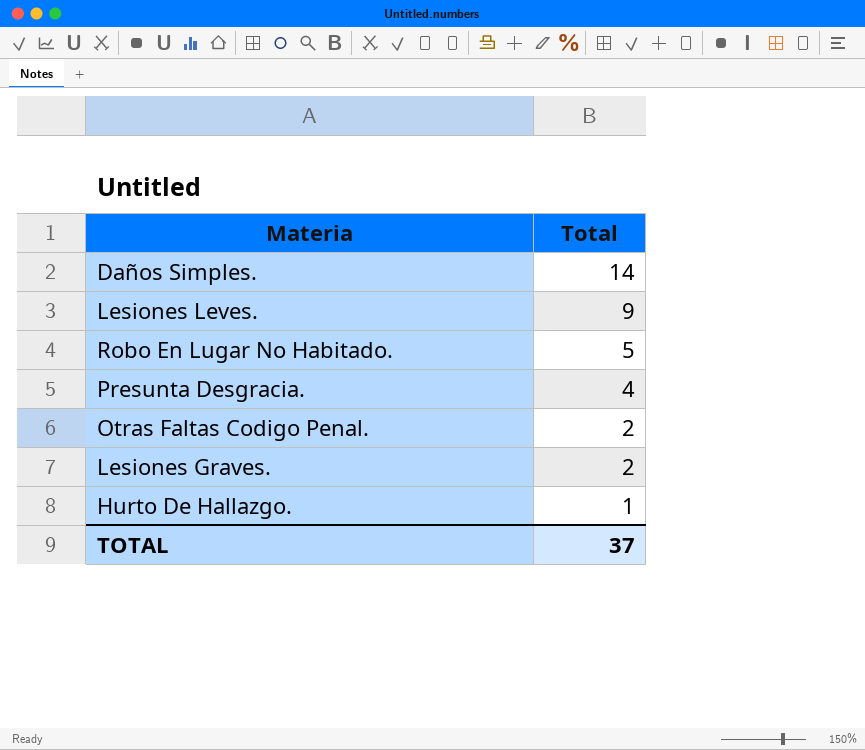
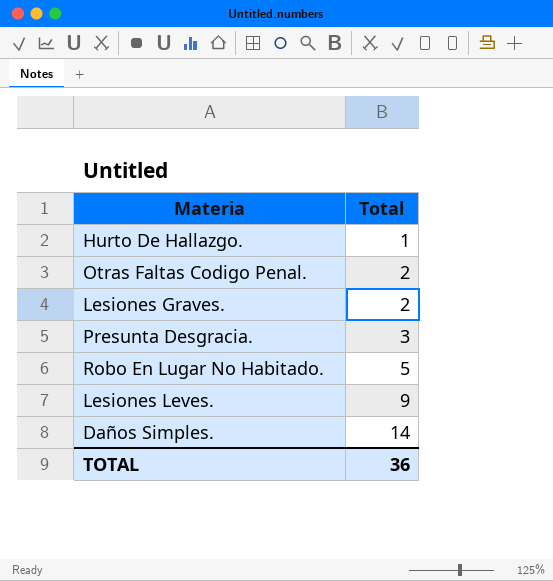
row order: Total descending -> Total ascending
Presunta Desgracia. | Total: 4 -> 3
TOTAL | Total: 37 -> 36

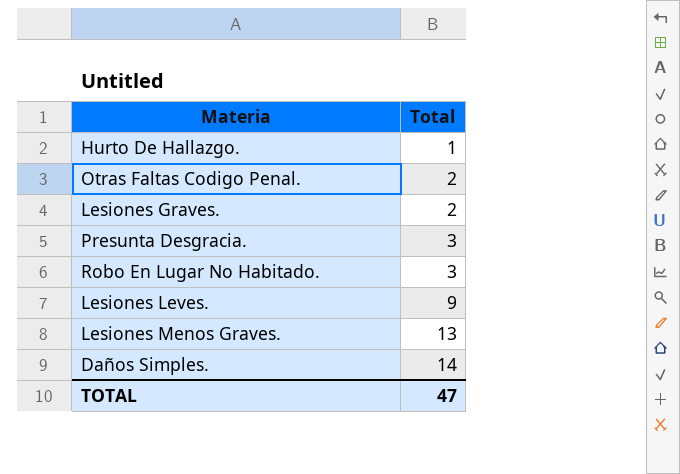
Robo En Lugar No Habitado. | Total: 5 -> 3
row Lesiones Menos Graves.: none -> 13
TOTAL | Total: 36 -> 47

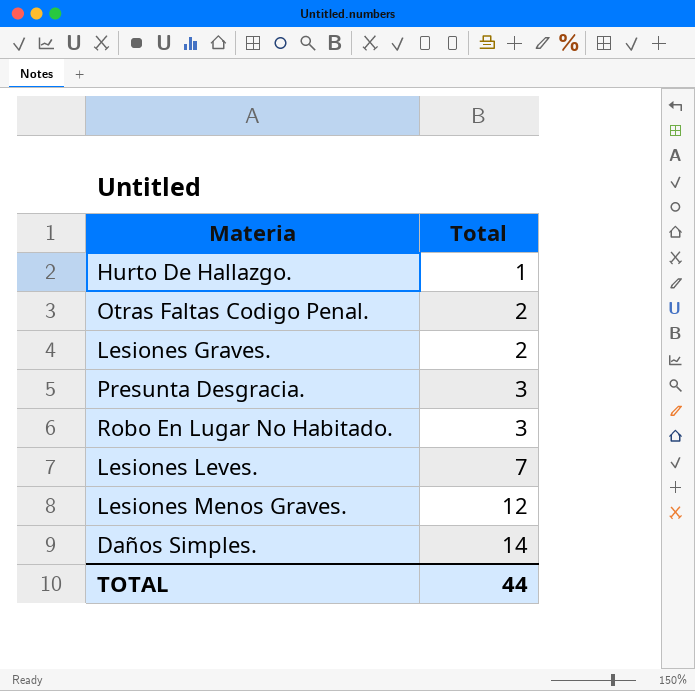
Lesiones Leves. | Total: 9 -> 7
Lesiones Menos Graves. | Total: 13 -> 12
TOTAL | Total: 47 -> 44

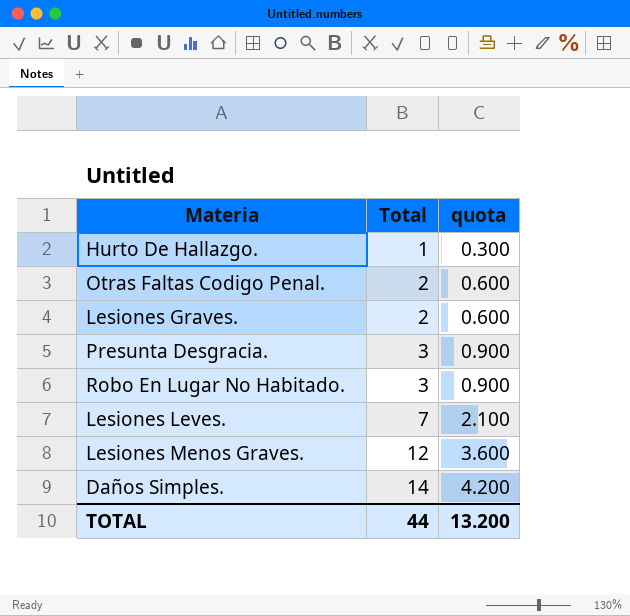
column quota | formula: none -> [Total] * 0.3

